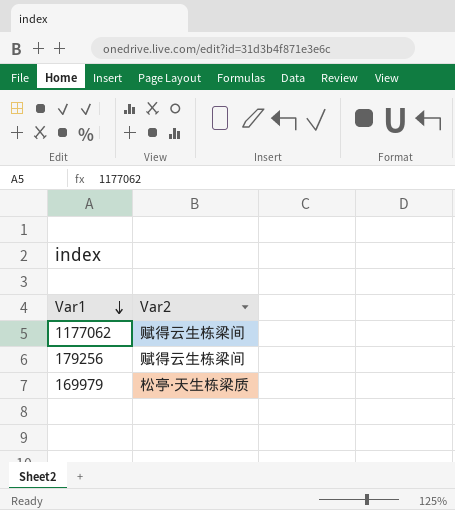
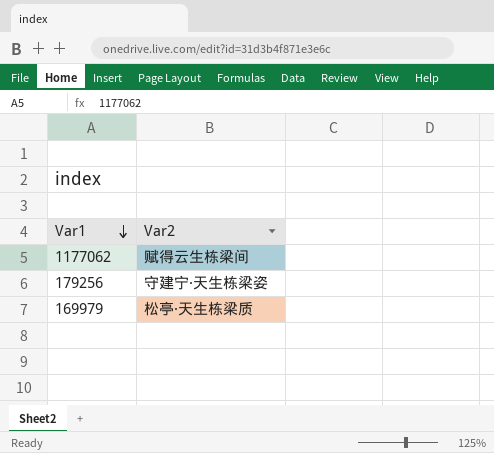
179256 | Var2: 赋得云生栋梁间 -> 守建宁·天生栋梁姿

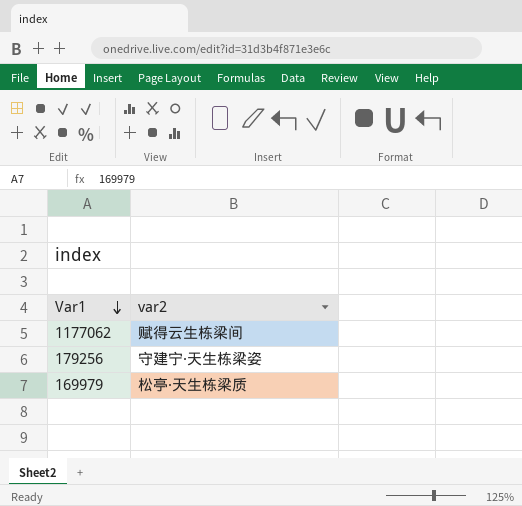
column name: Var2 -> var2

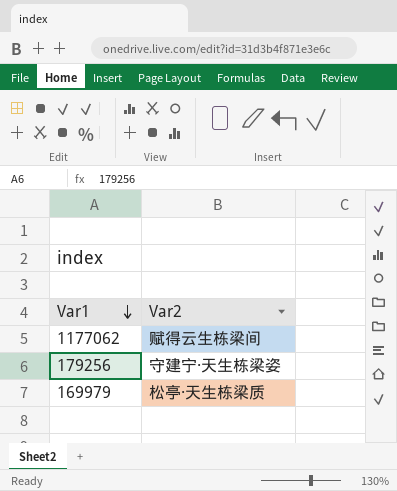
column name: var2 -> Var2

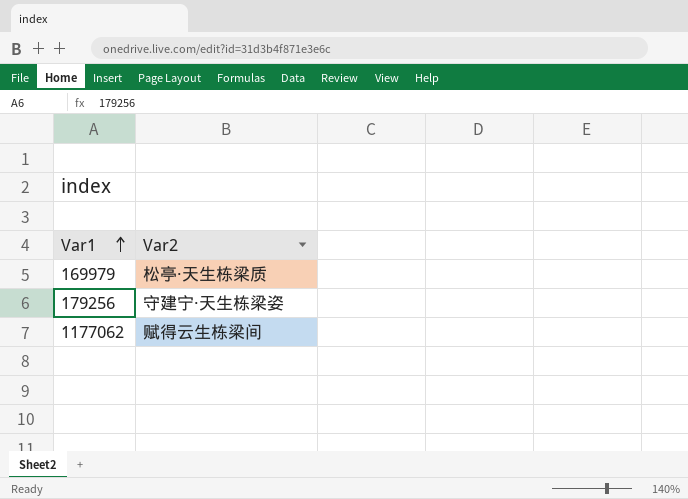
row order: Var1 descending -> Var1 ascending

